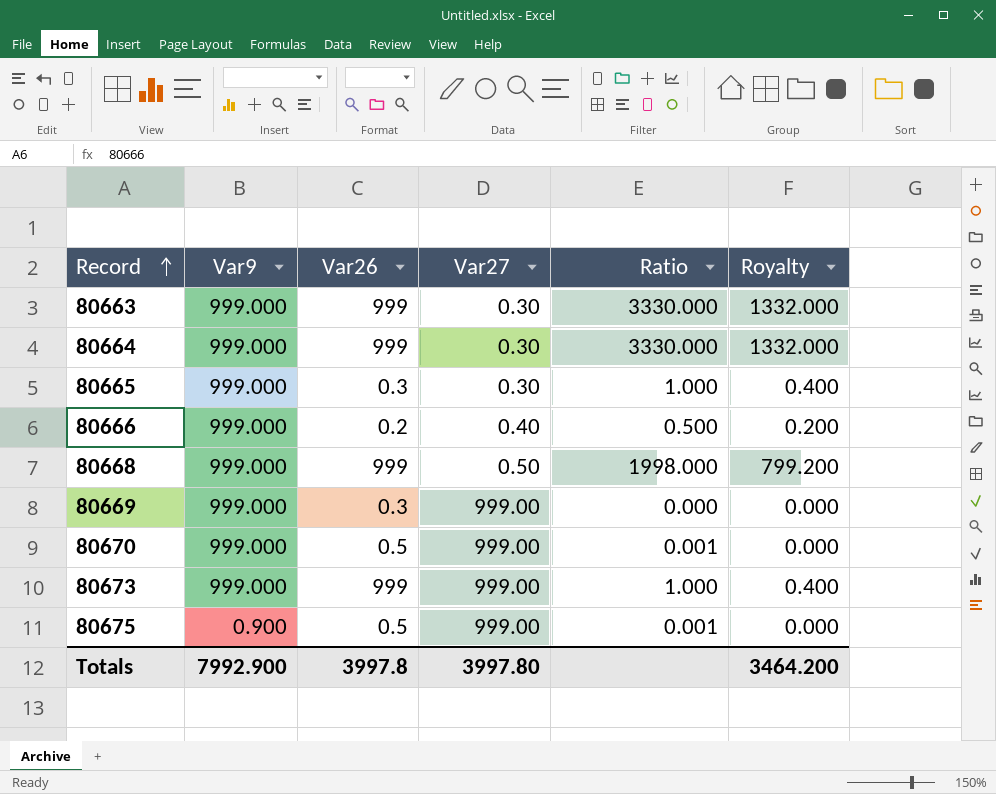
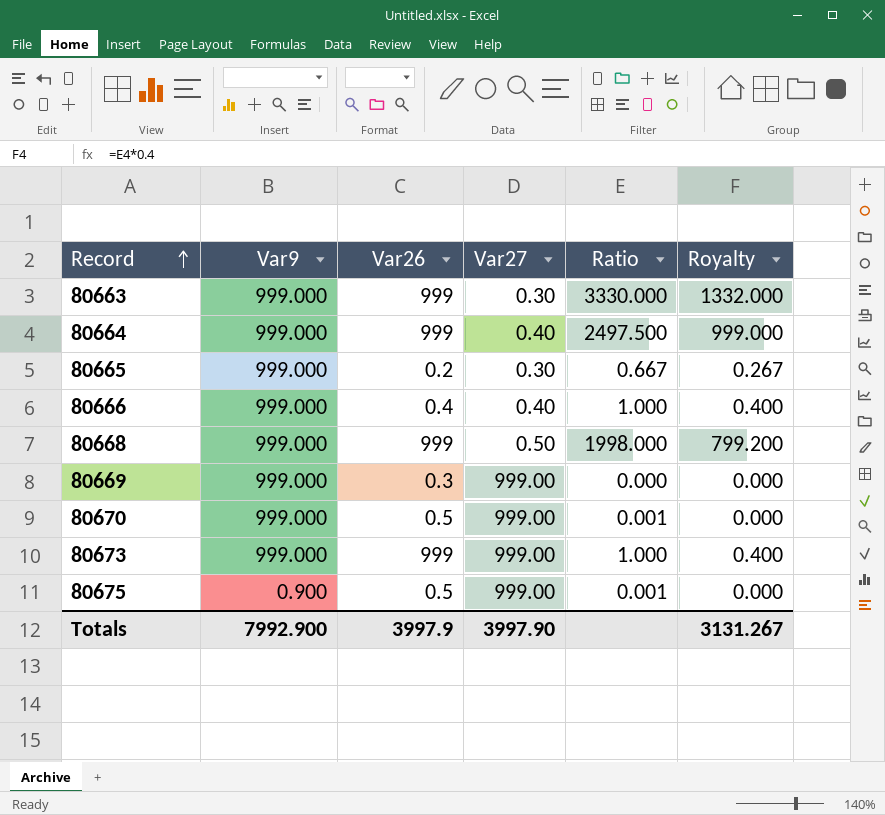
80664 | Var27: 0.30 -> 0.40
80664 | Ratio: 3330.000 -> 2497.500
80664 | Royalty: 1332.000 -> 999.000
80665 | Var26: 0.3 -> 0.2
80665 | Ratio: 1.000 -> 0.667
80665 | Royalty: 0.400 -> 0.267
80666 | Var26: 0.2 -> 0.4
80666 | Ratio: 0.500 -> 1.000
80666 | Royalty: 0.200 -> 0.400
Totals | Var26: 3997.8 -> 3997.9
Totals | Var27: 3997.80 -> 3997.90
Totals | Royalty: 3464.200 -> 3131.267

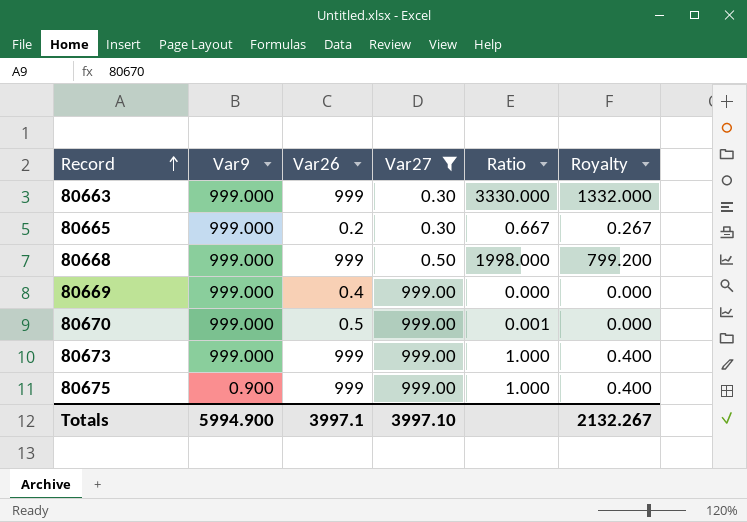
filter: none -> Var27 != 0.40
80669 | Var26: 0.3 -> 0.4
80675 | Var26: 0.5 -> 999
80675 | Ratio: 0.001 -> 1.000
80675 | Royalty: 0.000 -> 0.400
Totals | Var9: 7992.900 -> 5994.900
Totals | Var26: 3997.9 -> 3997.1
Totals | Var27: 3997.90 -> 3997.10
Totals | Royalty: 3131.267 -> 2132.267

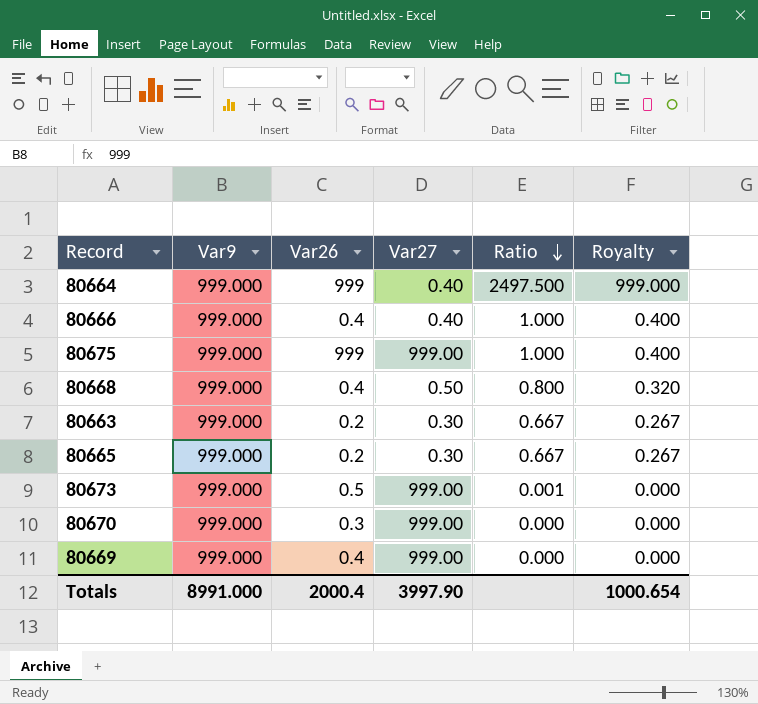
filter: Var27 != 0.40 -> none
row order: Record ascending -> Ratio descending
80675 | Var9: 0.900 -> 999.000
80668 | Var26: 999 -> 0.4
80668 | Ratio: 1998.000 -> 0.800
80668 | Royalty: 799.200 -> 0.320
80663 | Var26: 999 -> 0.2
80663 | Ratio: 3330.000 -> 0.667
80663 | Royalty: 1332.000 -> 0.267
80673 | Var26: 999 -> 0.5
80673 | Ratio: 1.000 -> 0.001
80673 | Royalty: 0.400 -> 0.000
80670 | Var26: 0.5 -> 0.3
80670 | Ratio: 0.001 -> 0.000
Totals | Var9: 5994.900 -> 8991.000
Totals | Var26: 3997.1 -> 2000.4
Totals | Var27: 3997.10 -> 3997.90
Totals | Royalty: 2132.267 -> 1000.654

